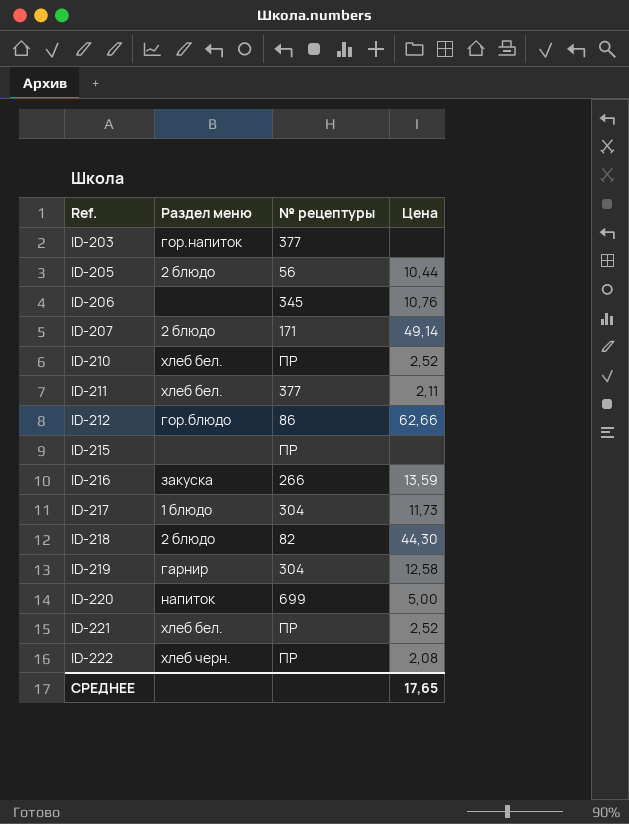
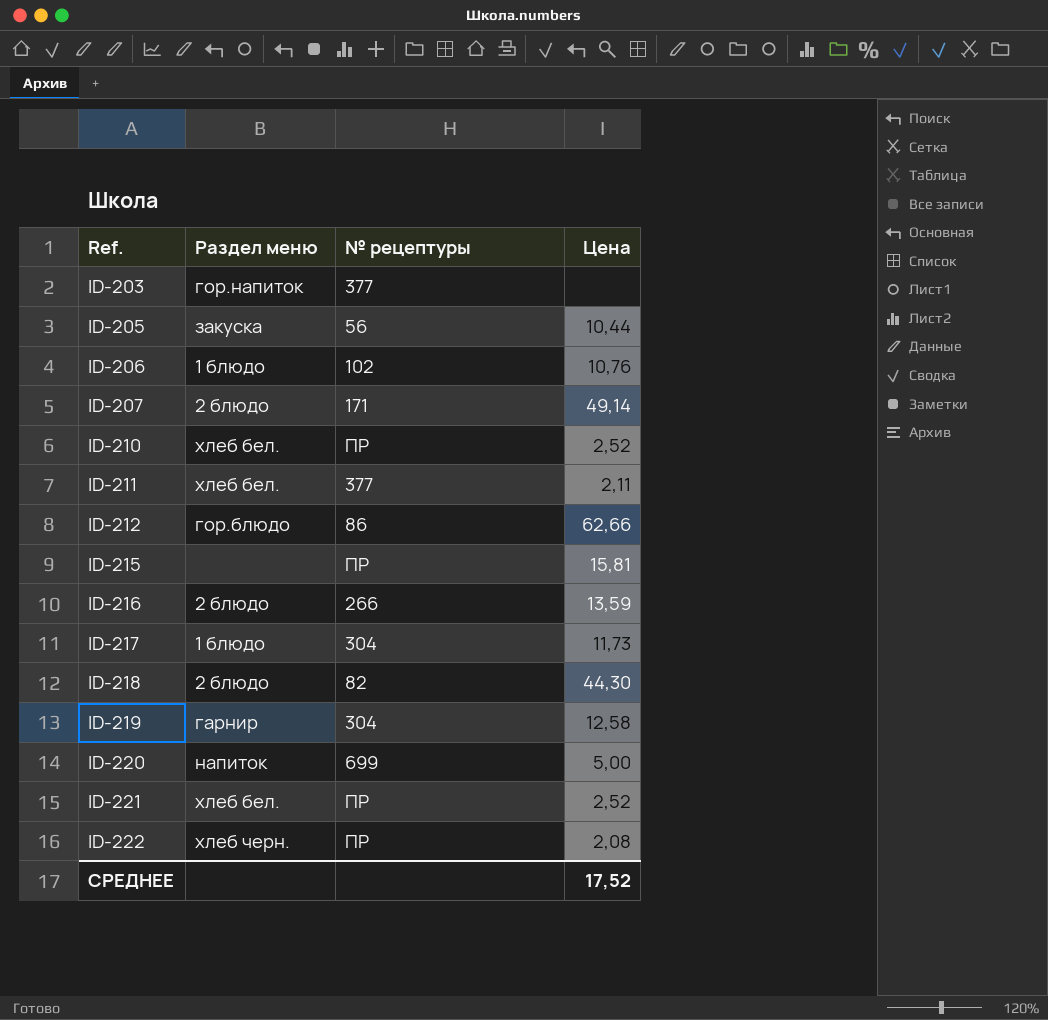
ID-205 | Раздел меню: 2 блюдо -> закуска
ID-206 | Раздел меню: none -> 1 блюдо
ID-206 | № рецептуры: 345 -> 102
ID-215 | Цена: none -> 15,81
ID-216 | Раздел меню: закуска -> 2 блюдо
СРЕДНЕЕ | Цена: 17,65 -> 17,52

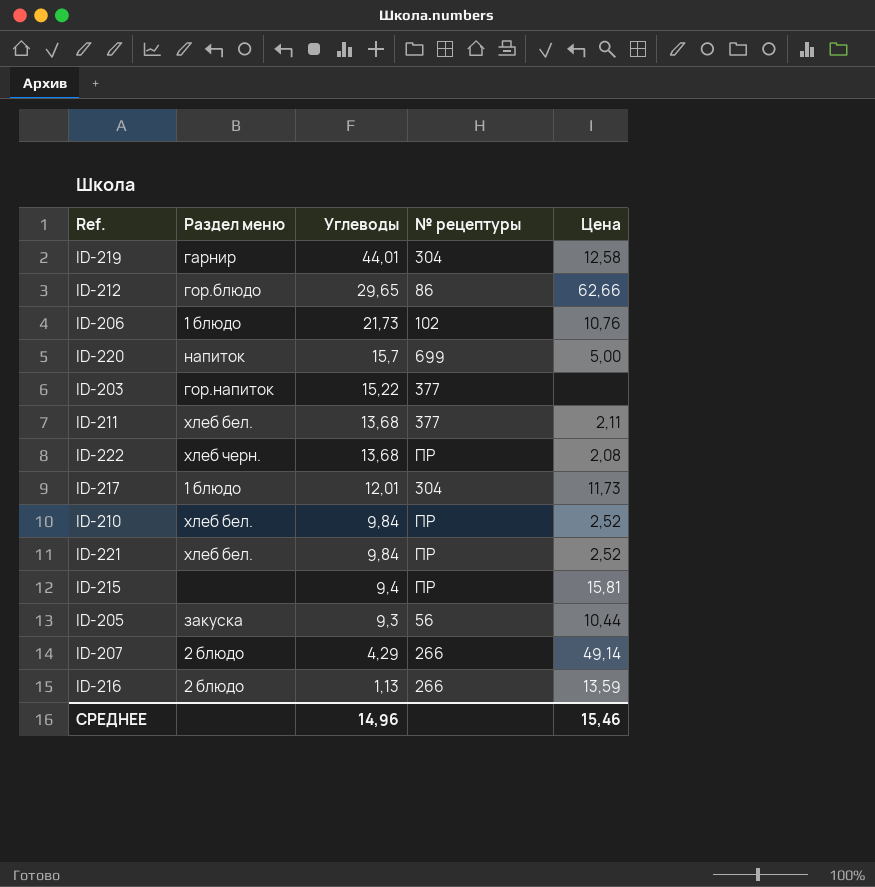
row order: Ref. ascending -> Углеводы descending
column Углеводы | position: none -> 3
row ID-218: 2 блюдо | 82 | 44,30 -> none
ID-207 | № рецептуры: 171 -> 266
СРЕДНЕЕ | Цена: 17,52 -> 15,46

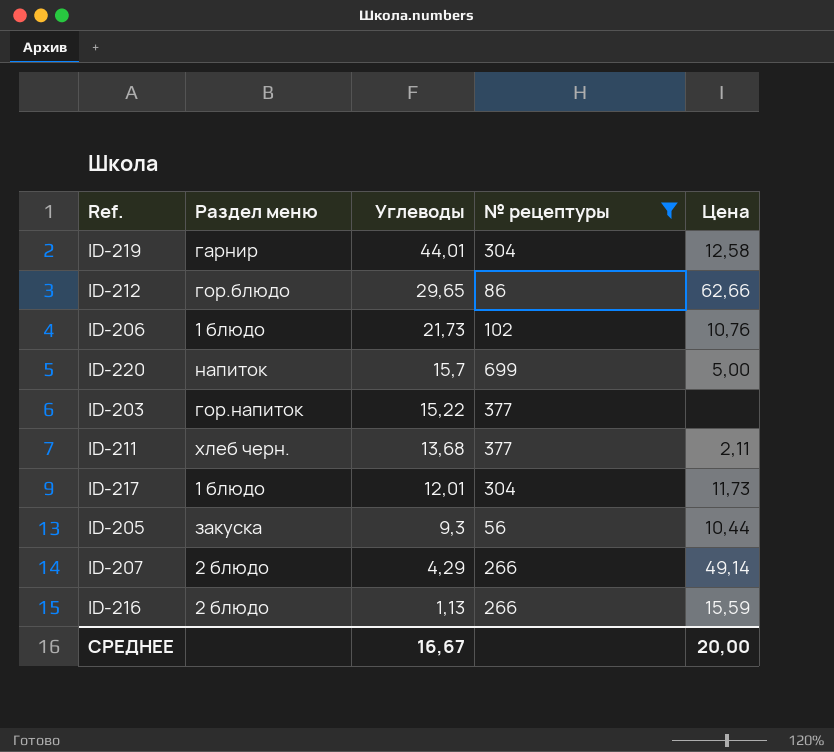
filter: none -> № рецептуры != ПР
ID-211 | Раздел меню: хлеб бел. -> хлеб черн.
ID-216 | Цена: 13,59 -> 15,59
СРЕДНЕЕ | Углеводы: 14,96 -> 16,67
СРЕДНЕЕ | Цена: 15,46 -> 20,00

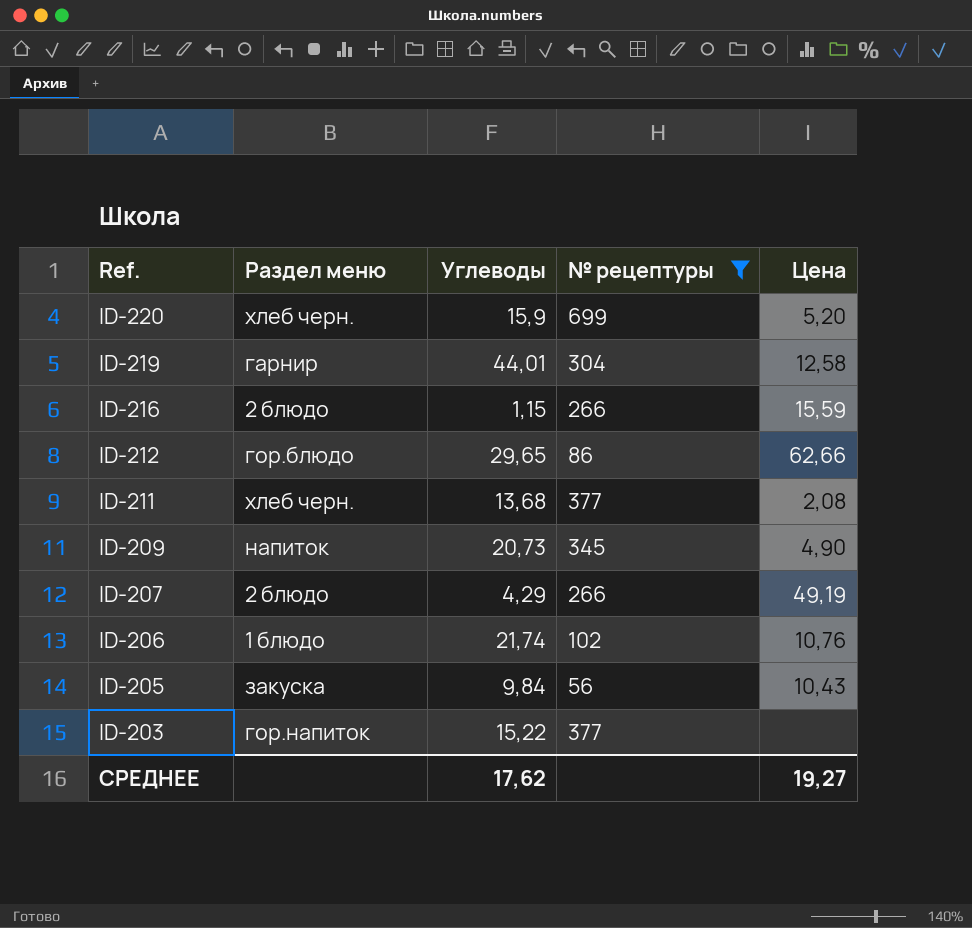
row order: Углеводы descending -> Ref. descending
row ID-217: 1 блюдо | 12,01 | 304 | 11,73 -> none
ID-220 | Раздел меню: напиток -> хлеб черн.
ID-220 | Углеводы: 15,7 -> 15,9
ID-220 | Цена: 5,00 -> 5,20
ID-216 | Углеводы: 1,13 -> 1,15
ID-211 | Цена: 2,11 -> 2,08
row ID-209: none -> напиток | 20,73 | 345 | 4,90
ID-207 | Цена: 49,14 -> 49,19
ID-206 | Углеводы: 21,73 -> 21,74
ID-205 | Углеводы: 9,3 -> 9,84
ID-205 | Цена: 10,44 -> 10,43
СРЕДНЕЕ | Углеводы: 16,67 -> 17,62
СРЕДНЕЕ | Цена: 20,00 -> 19,27

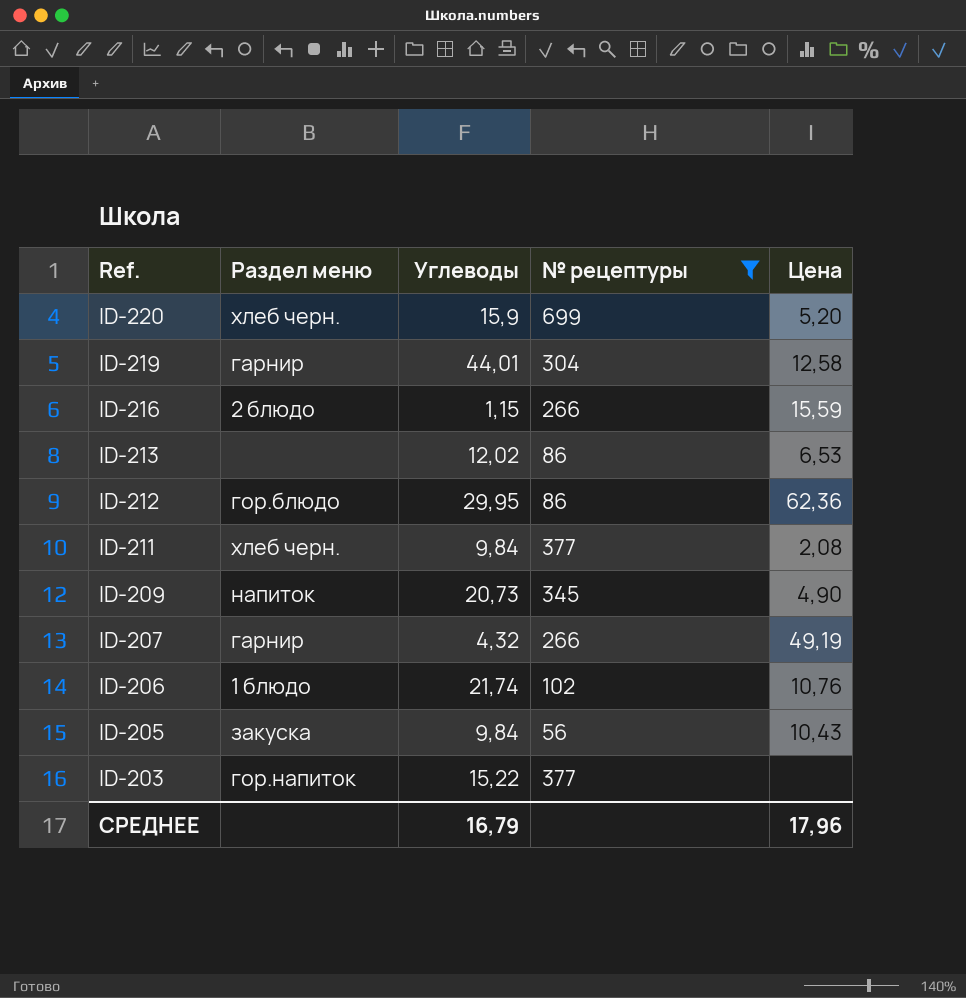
row ID-213: none -> none | 12,02 | 86 | 6,53
ID-212 | Углеводы: 29,65 -> 29,95
ID-212 | Цена: 62,66 -> 62,36
ID-211 | Углеводы: 13,68 -> 9,84
ID-207 | Раздел меню: 2 блюдо -> гарнир
ID-207 | Углеводы: 4,29 -> 4,32
СРЕДНЕЕ | Углеводы: 17,62 -> 16,79
СРЕДНЕЕ | Цена: 19,27 -> 17,96

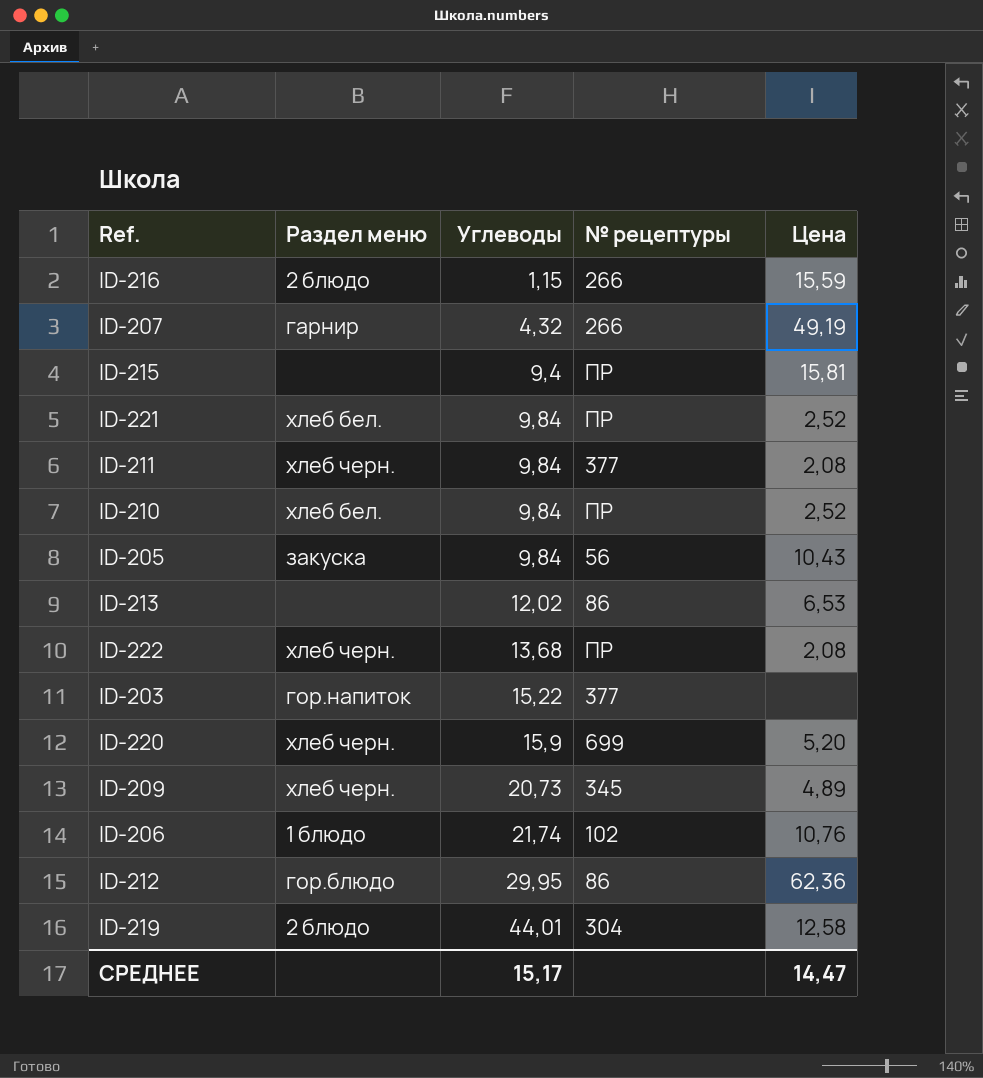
filter: № рецептуры != ПР -> none
row order: Ref. descending -> Углеводы ascending
ID-209 | Раздел меню: напиток -> хлеб черн.
ID-209 | Цена: 4,90 -> 4,89
ID-219 | Раздел меню: гарнир -> 2 блюдо
СРЕДНЕЕ | Углеводы: 16,79 -> 15,17
СРЕДНЕЕ | Цена: 17,96 -> 14,47

